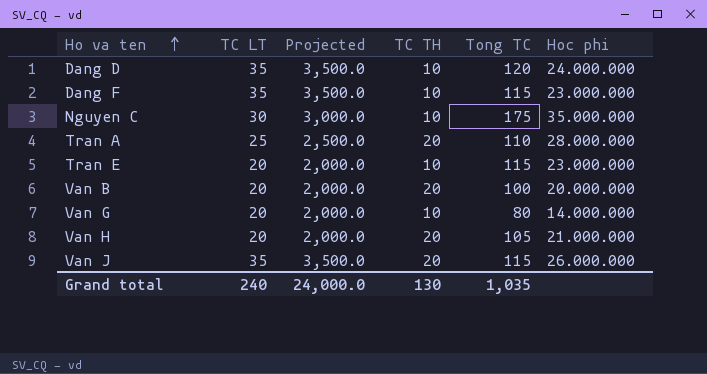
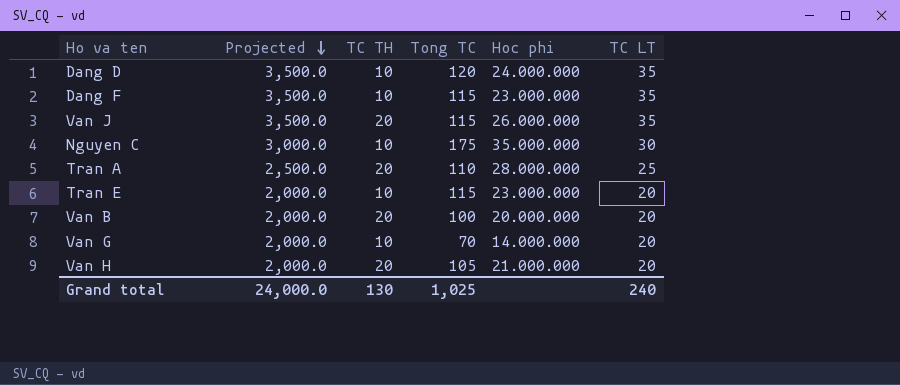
row order: Ho va ten ascending -> Projected descending
column TC LT | position: 2 -> 6
Van G | Tong TC: 80 -> 70
Grand total | Tong TC: 1,035 -> 1,025

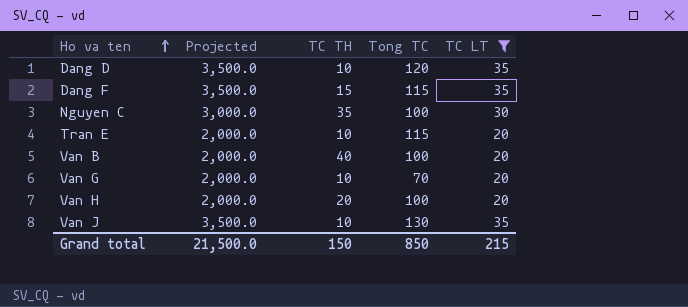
filter: none -> TC LT != 25
row order: Projected descending -> Ho va ten ascending
column Hoc phi | position: 5 -> none
Dang F | TC TH: 10 -> 15
Nguyen C | TC TH: 10 -> 35
Nguyen C | Tong TC: 175 -> 100
Van B | TC TH: 20 -> 40
Van H | Tong TC: 105 -> 100
Van J | TC TH: 20 -> 10
Van J | Tong TC: 115 -> 130
Grand total | Projected: 24,000.0 -> 21,500.0
Grand total | TC TH: 130 -> 150
Grand total | Tong TC: 1,025 -> 850
Grand total | TC LT: 240 -> 215

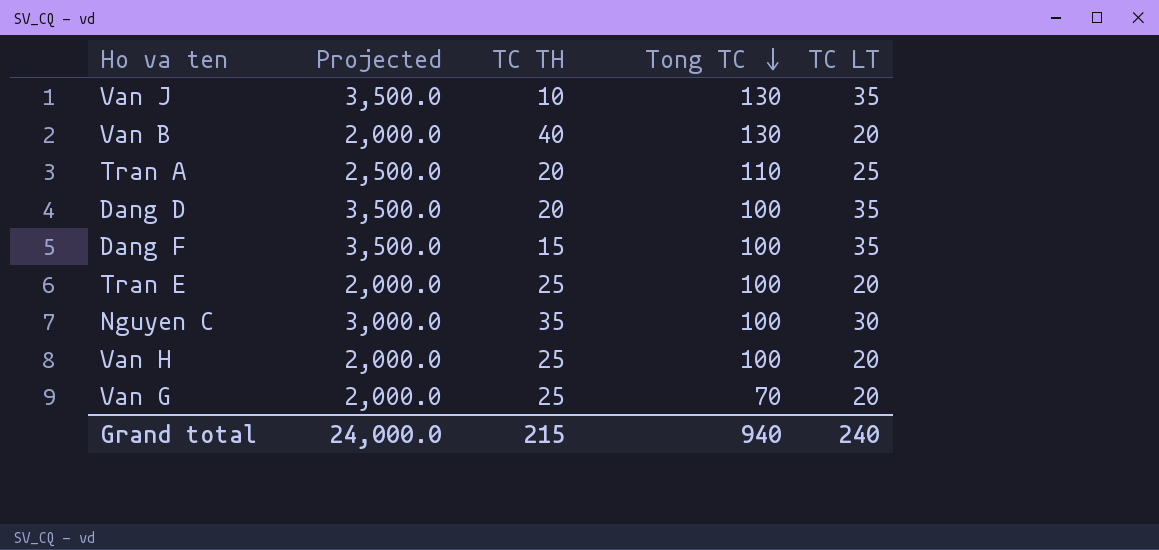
filter: TC LT != 25 -> none
row order: Ho va ten ascending -> Tong TC descending
Van B | Tong TC: 100 -> 130
Dang D | TC TH: 10 -> 20
Dang D | Tong TC: 120 -> 100
Dang F | Tong TC: 115 -> 100
Tran E | TC TH: 10 -> 25
Tran E | Tong TC: 115 -> 100
Van H | TC TH: 20 -> 25
Van G | TC TH: 10 -> 25
Grand total | Projected: 21,500.0 -> 24,000.0
Grand total | TC TH: 150 -> 215
Grand total | Tong TC: 850 -> 940
Grand total | TC LT: 215 -> 240

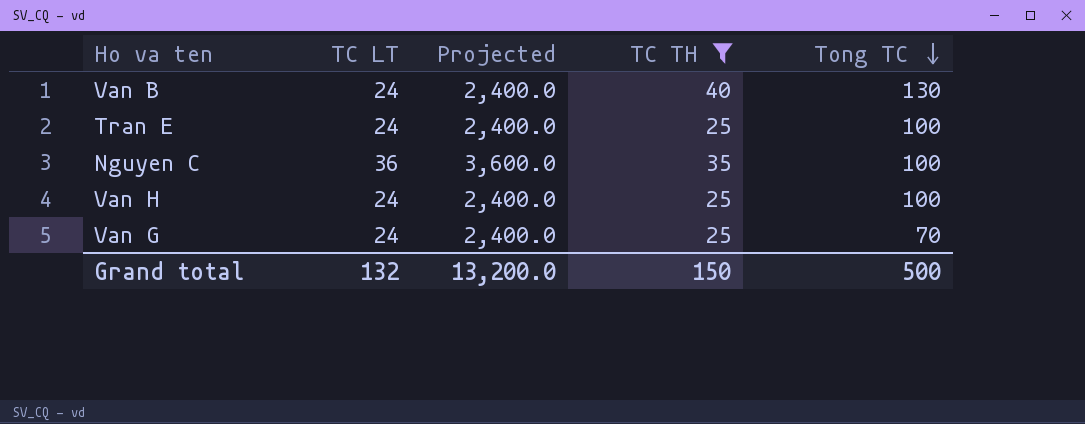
filter: none -> TC TH >= 25
column TC LT | position: 5 -> 2
Van B | TC LT: 20 -> 24
Van B | Projected: 2,000.0 -> 2,400.0
Tran E | TC LT: 20 -> 24
Tran E | Projected: 2,000.0 -> 2,400.0
Nguyen C | TC LT: 30 -> 36
Nguyen C | Projected: 3,000.0 -> 3,600.0
Van H | TC LT: 20 -> 24
Van H | Projected: 2,000.0 -> 2,400.0
Van G | TC LT: 20 -> 24
Van G | Projected: 2,000.0 -> 2,400.0
Grand total | TC LT: 240 -> 132
Grand total | Projected: 24,000.0 -> 13,200.0
Grand total | TC TH: 215 -> 150
Grand total | Tong TC: 940 -> 500

